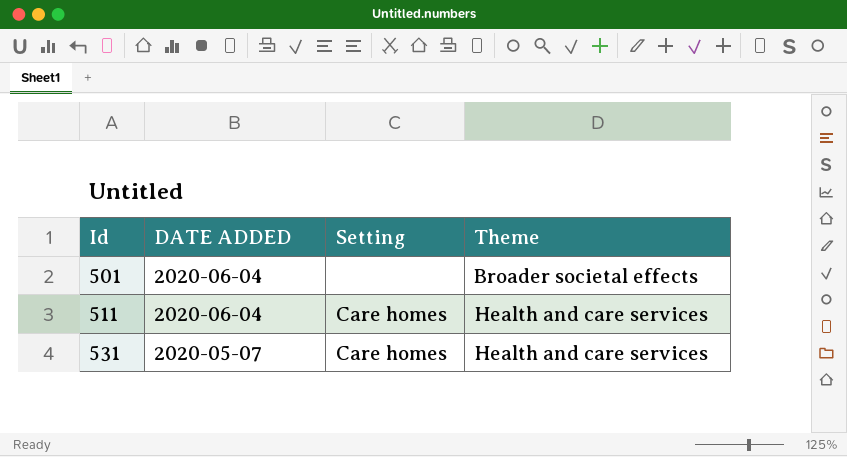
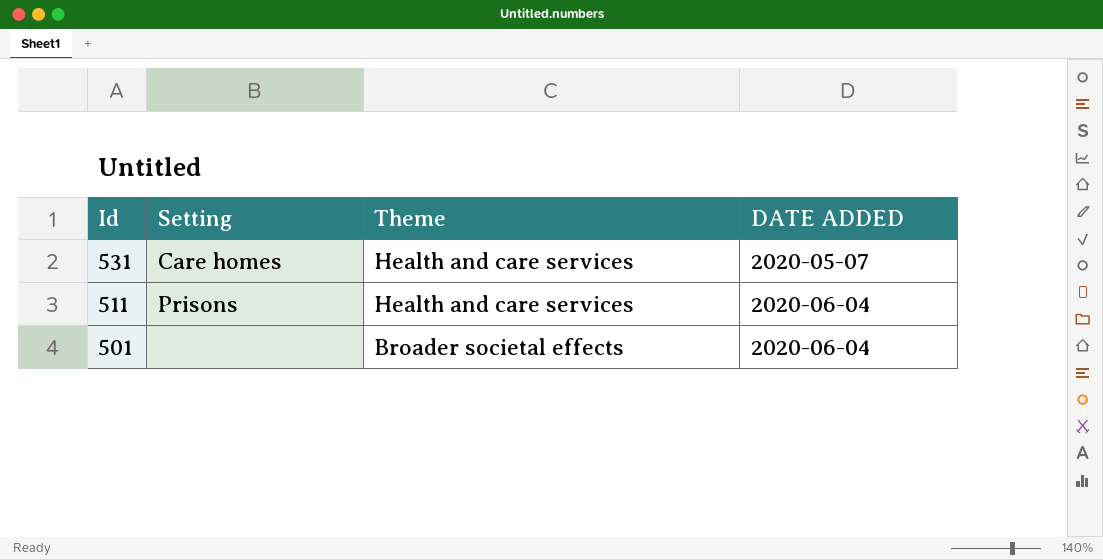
row order: Id ascending -> Id descending
column DATE ADDED | position: 2 -> 4
511 | Setting: Care homes -> Prisons

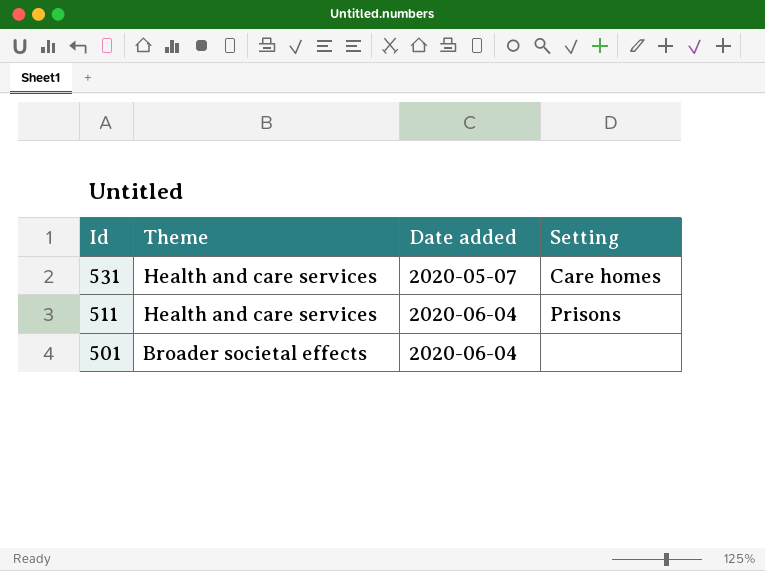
column name: DATE ADDED -> Date added
column Setting | position: 2 -> 4

